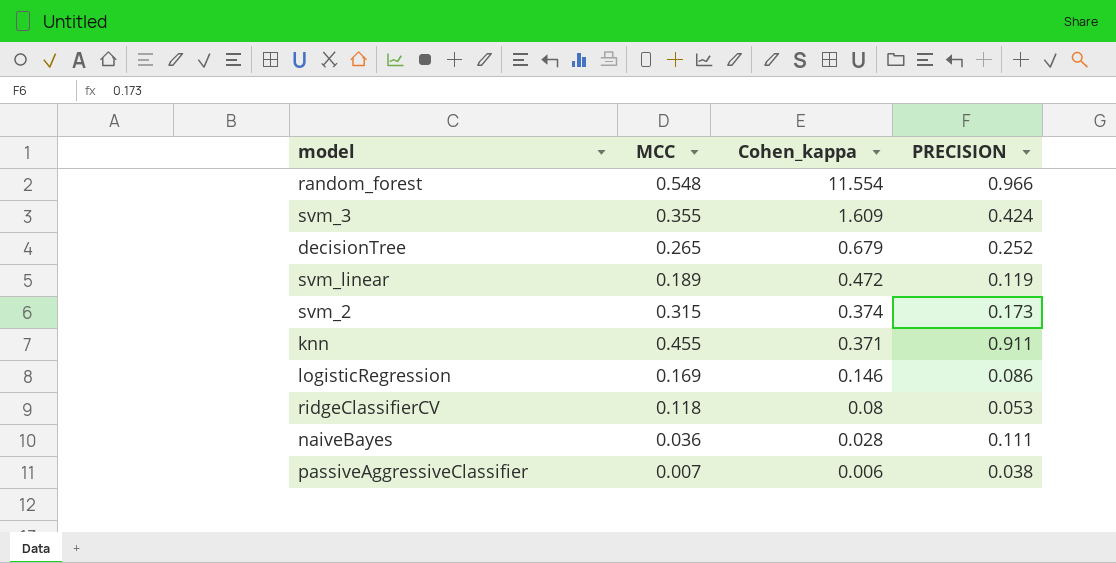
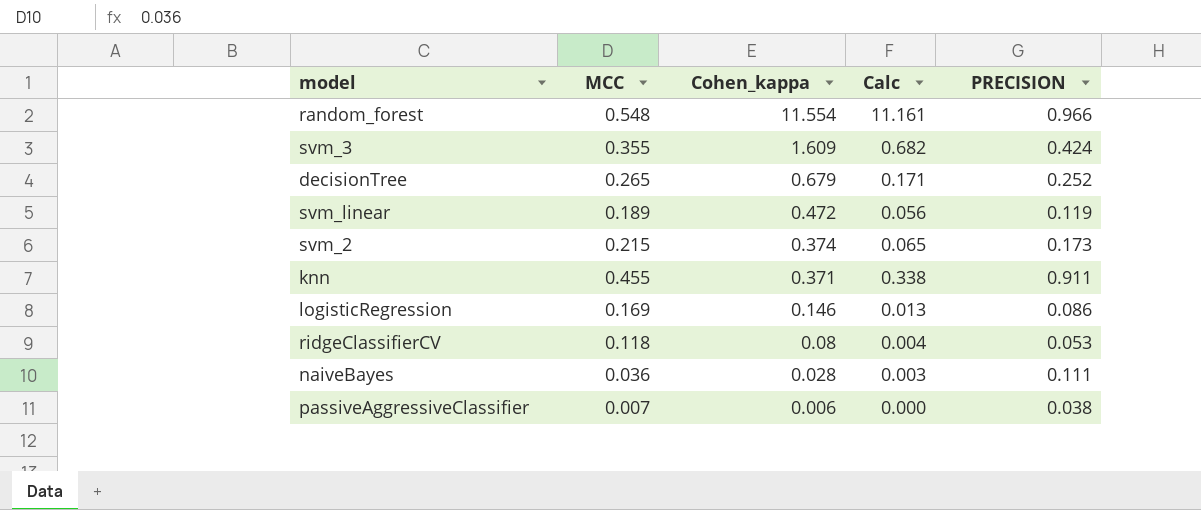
column Calc | formula: none -> [Cohen_kappa] * [PRECISION]
svm_2 | MCC: 0.315 -> 0.215

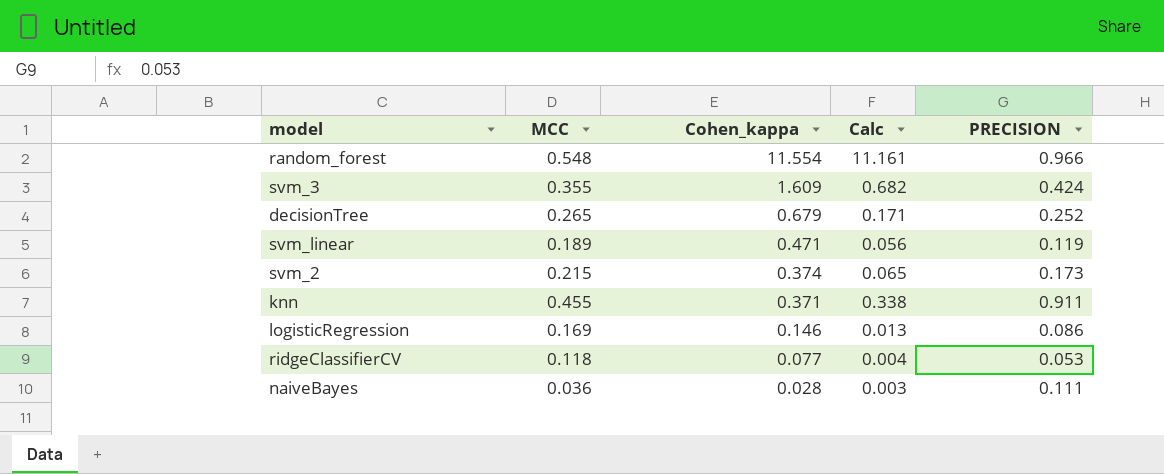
row passiveAggressiveClassifier: 0.007 | 0.006 | 0.000 | 0.038 -> none
svm_linear | Cohen_kappa: 0.472 -> 0.471
ridgeClassifierCV | Cohen_kappa: 0.08 -> 0.077

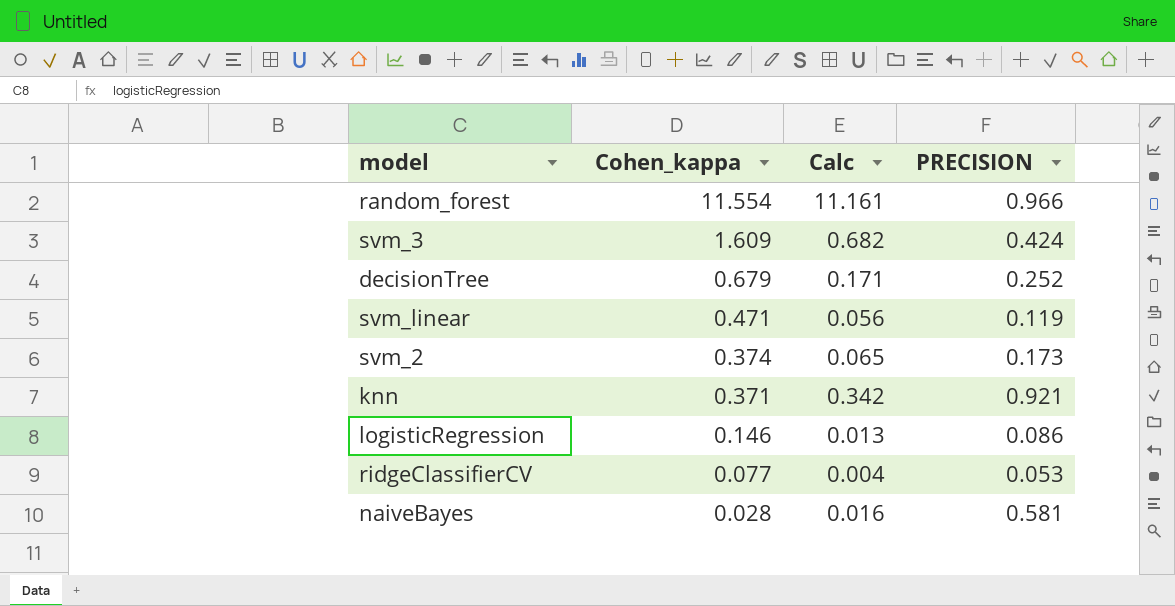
column MCC | position: 2 -> none
knn | Calc: 0.338 -> 0.342
knn | PRECISION: 0.911 -> 0.921
naiveBayes | Calc: 0.003 -> 0.016
naiveBayes | PRECISION: 0.111 -> 0.581

